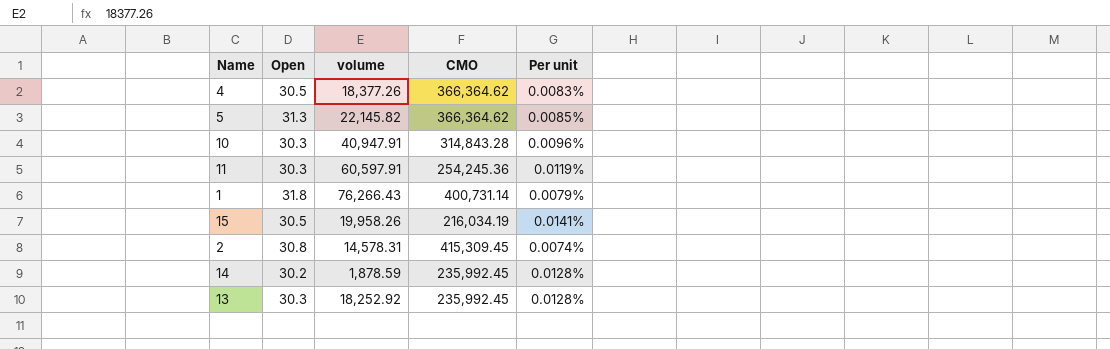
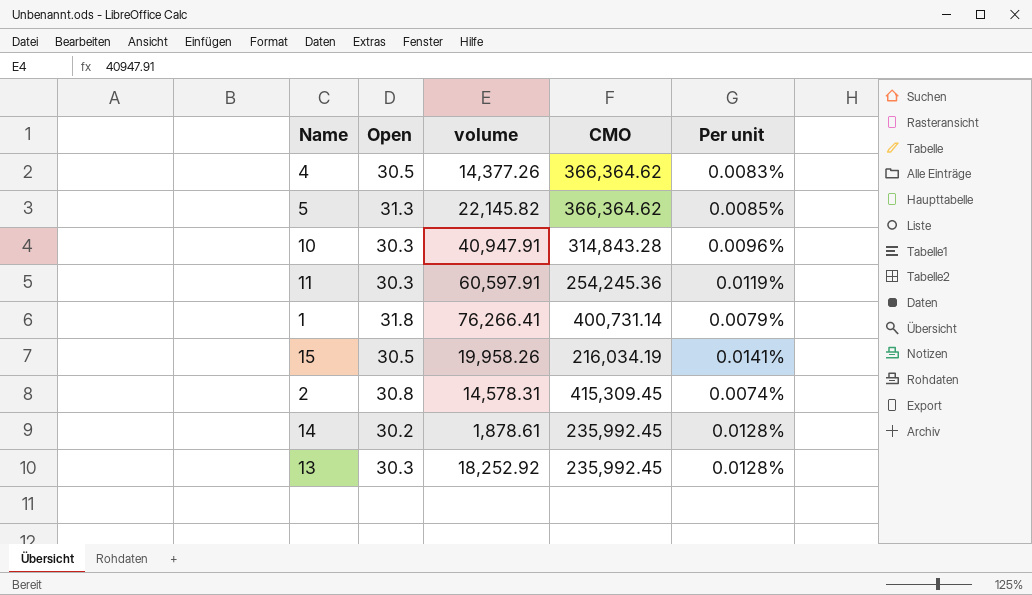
4 | volume: 18,377.26 -> 14,377.26
1 | volume: 76,266.43 -> 76,266.41
14 | volume: 1,878.59 -> 1,878.61

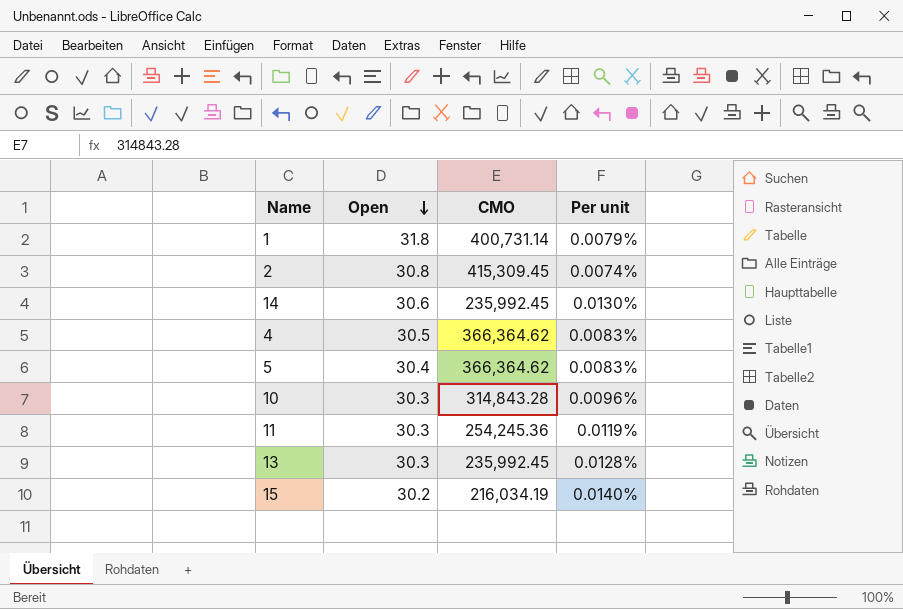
row order: none -> Open descending
column volume | position: 3 -> none
14 | Open: 30.2 -> 30.6
14 | Per unit: 0.0128% -> 0.0130%
5 | Open: 31.3 -> 30.4
5 | Per unit: 0.0085% -> 0.0083%
15 | Open: 30.5 -> 30.2
15 | Per unit: 0.0141% -> 0.0140%

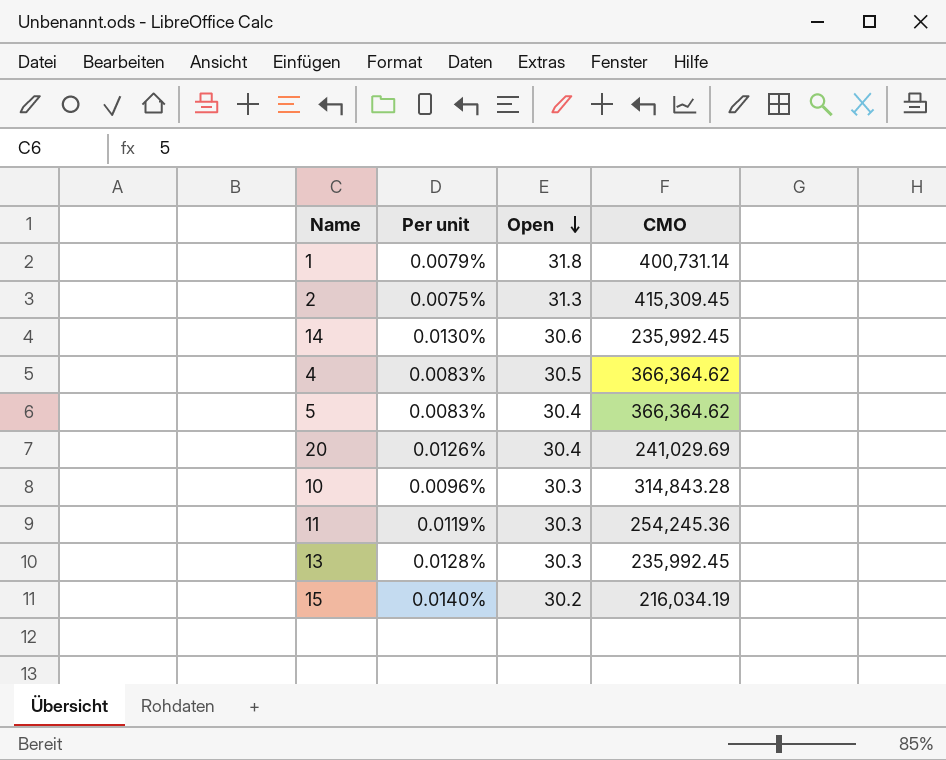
column Per unit | position: 4 -> 2
2 | Per unit: 0.0074% -> 0.0075%
2 | Open: 30.8 -> 31.3
row 20: none -> 0.0126% | 30.4 | 241,029.69

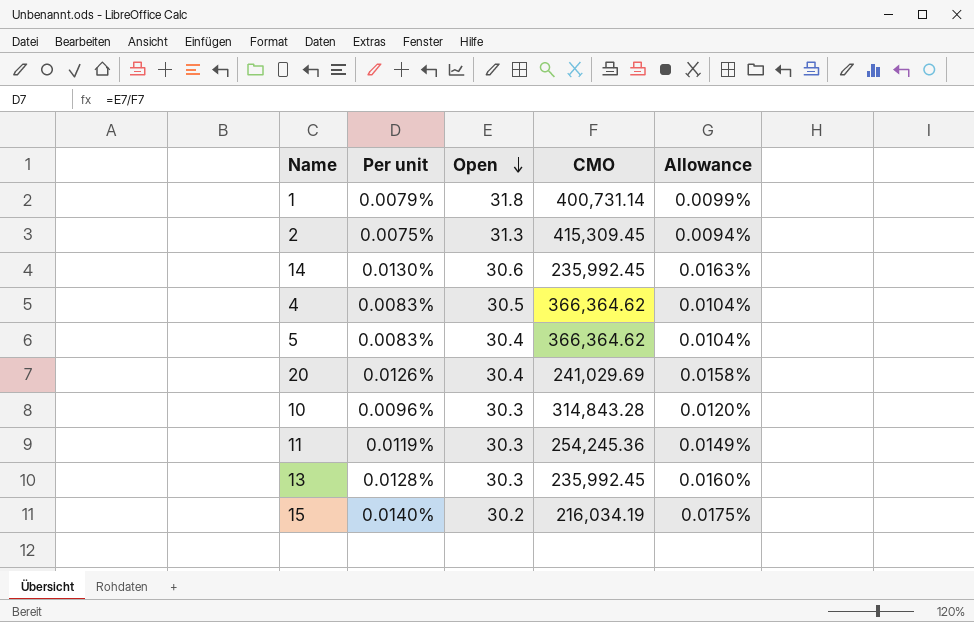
column Allowance | formula: none -> [Per unit] * 1.25

